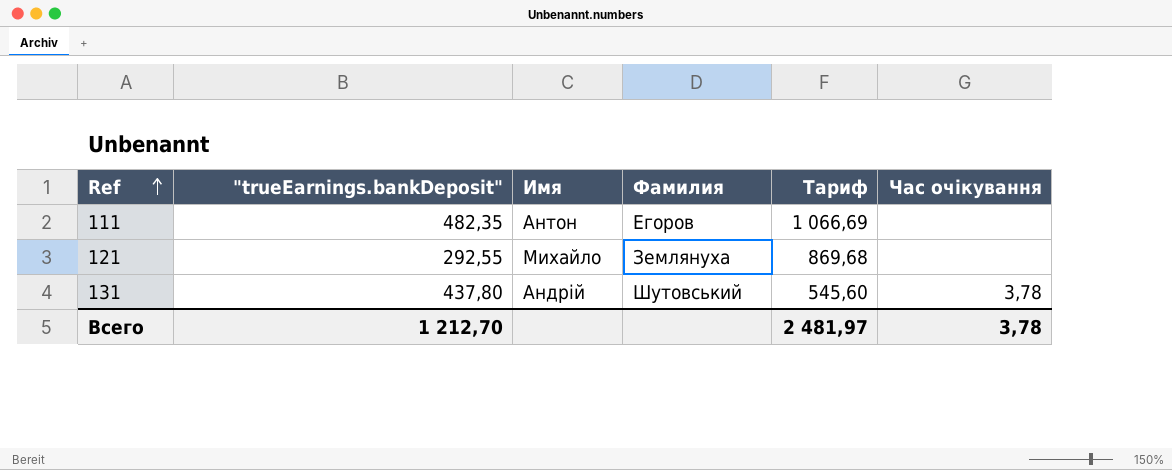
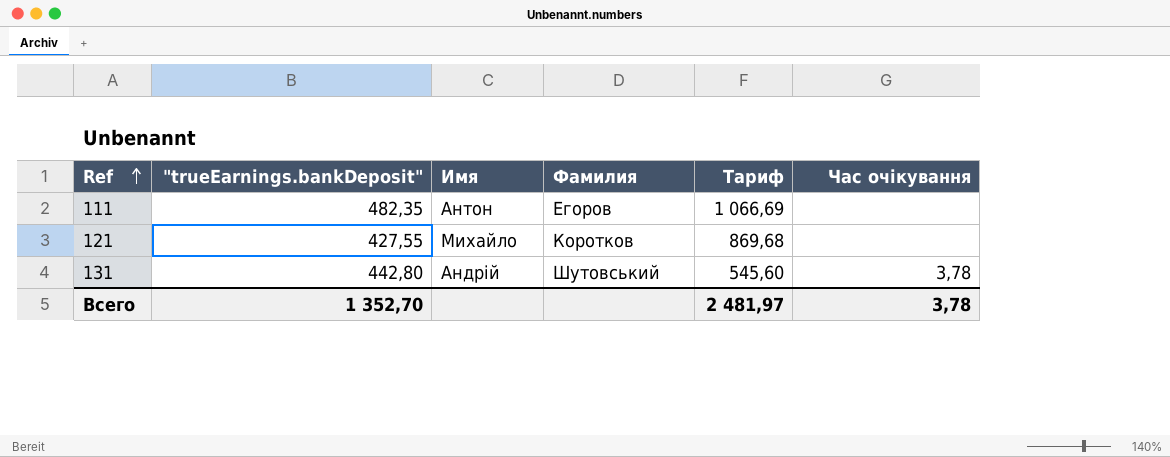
121 | "trueEarnings.bankDeposit": 292,55 -> 427,55
121 | Фамилия: Землянуха -> Коротков
131 | "trueEarnings.bankDeposit": 437,80 -> 442,80
Всего | "trueEarnings.bankDeposit": 1 212,70 -> 1 352,70

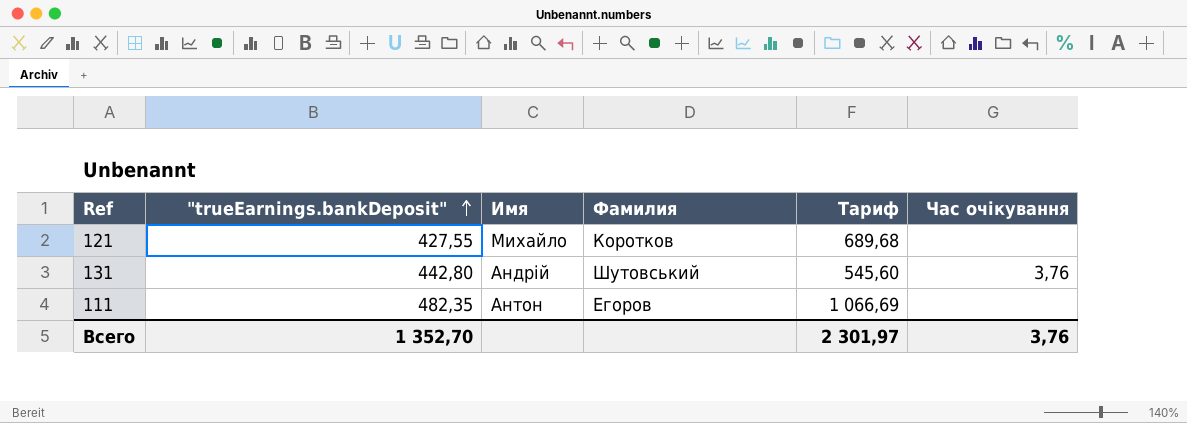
row order: Ref ascending -> "trueEarnings.bankDeposit" ascending
121 | Тариф: 869,68 -> 689,68
131 | Час очікування: 3,78 -> 3,76
Всего | Тариф: 2 481,97 -> 2 301,97
Всего | Час очікування: 3,78 -> 3,76

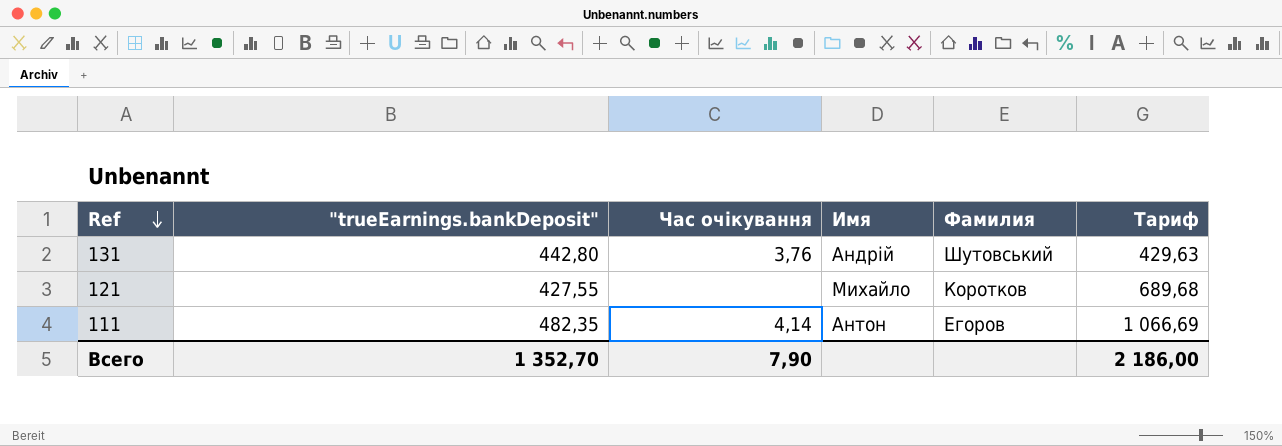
row order: "trueEarnings.bankDeposit" ascending -> Ref descending
column Час очікування | position: 6 -> 3
131 | Тариф: 545,60 -> 429,63
111 | Час очікування: none -> 4,14
Всего | Час очікування: 3,76 -> 7,90
Всего | Тариф: 2 301,97 -> 2 186,00

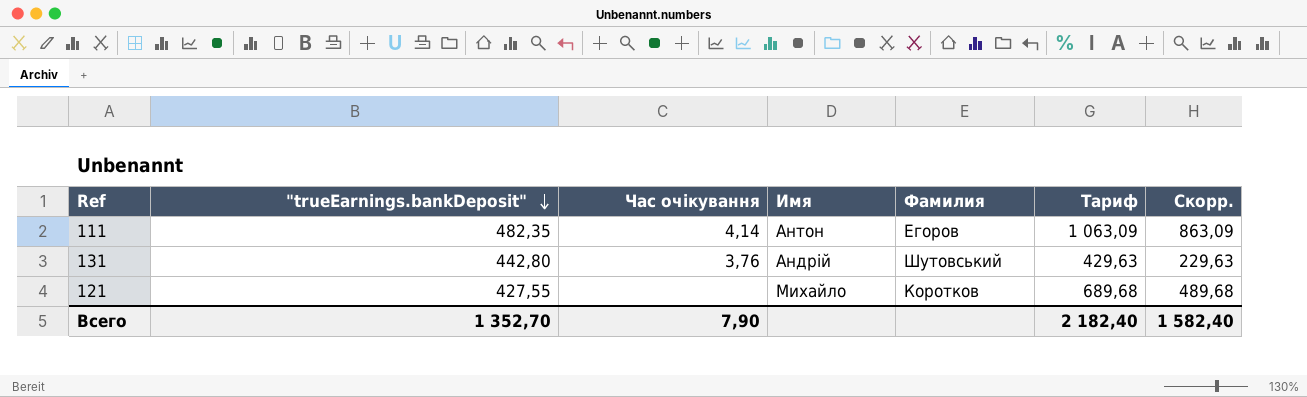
row order: Ref descending -> "trueEarnings.bankDeposit" descending
column Скорр. | formula: none -> [Тариф] - 200
111 | Тариф: 1 066,69 -> 1 063,09
Всего | Тариф: 2 186,00 -> 2 182,40

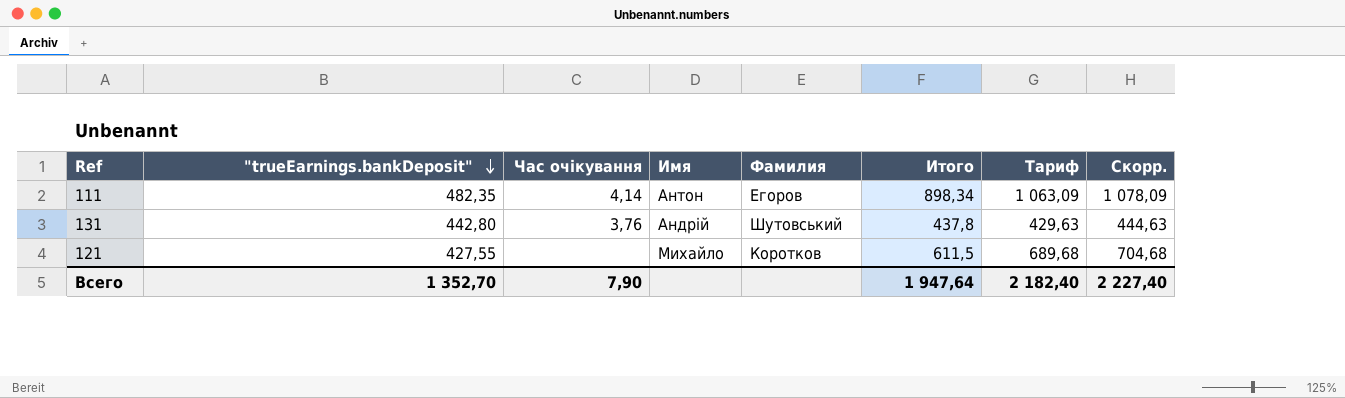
column Итого | position: none -> 6
column Скорр. | formula: [Тариф] - 200 -> [Тариф] + 15
Всего | Скорр.: 1 582,40 -> 2 227,40

